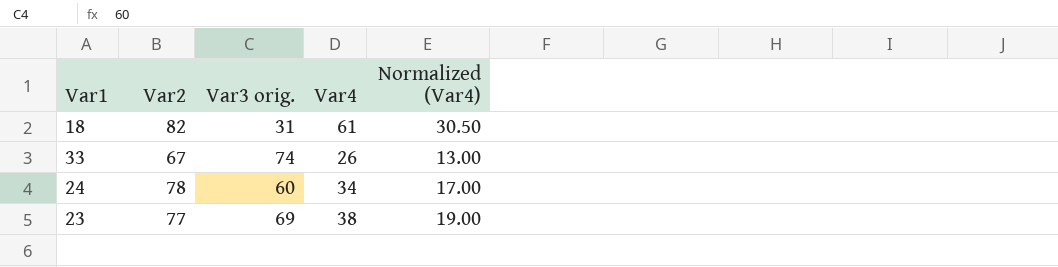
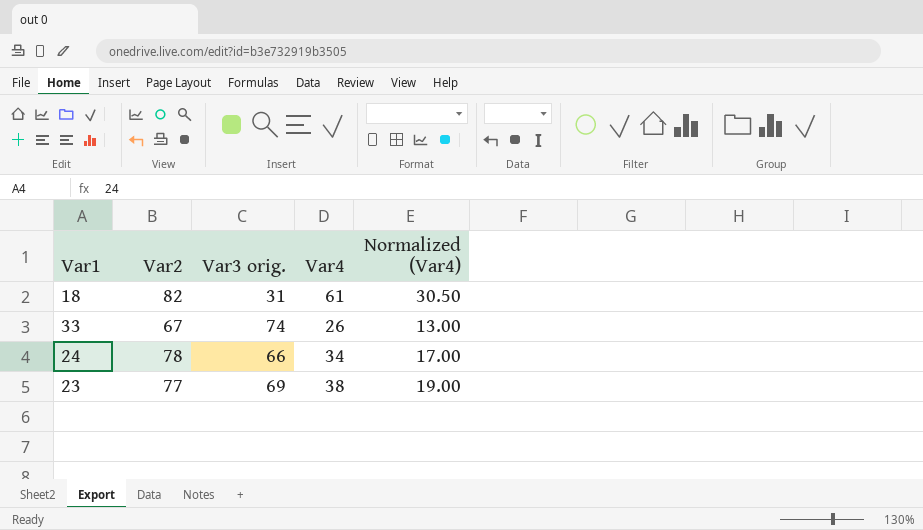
24 | Var3 orig.: 60 -> 66

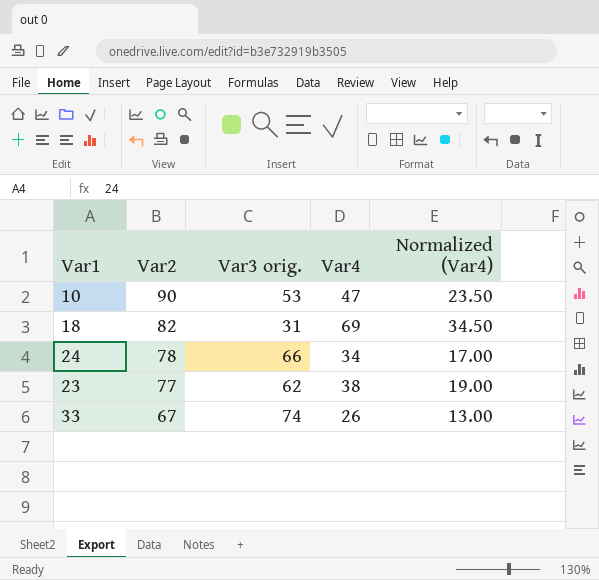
row order: none -> Var2 descending
row 10: none -> 90 | 53 | 47 | 23.50
18 | Var4: 61 -> 69
18 | Normalized (Var4): 30.50 -> 34.50
23 | Var3 orig.: 69 -> 62

